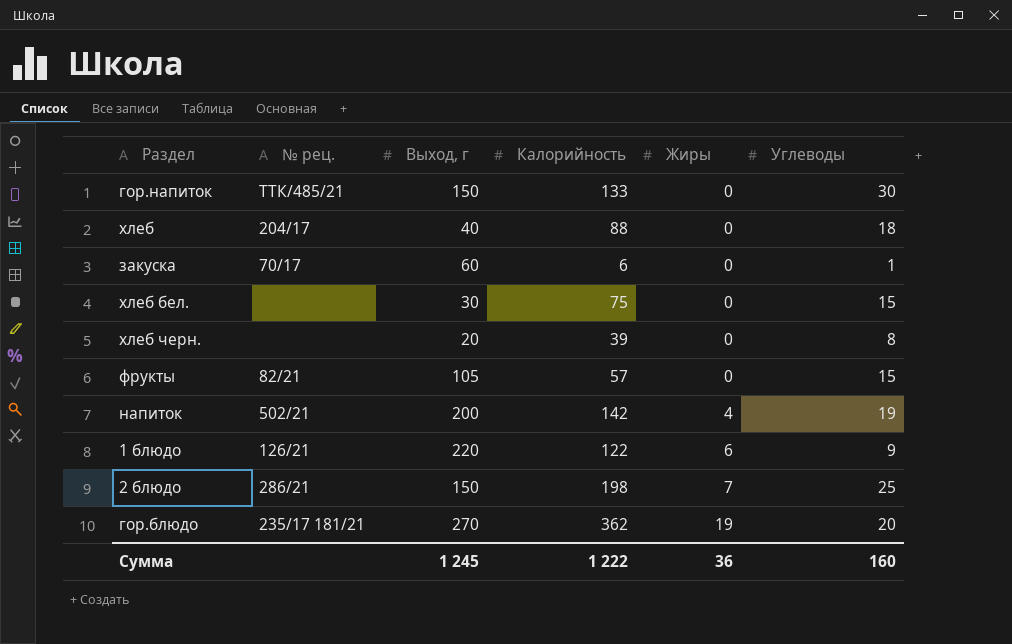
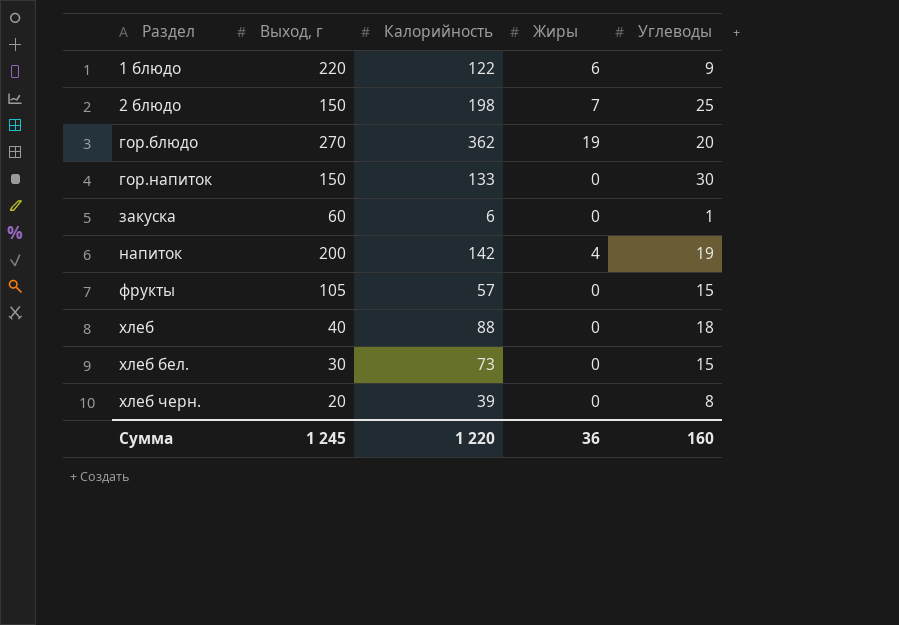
row order: Жиры ascending -> Раздел ascending
column № рец. | position: 2 -> none
хлеб бел. | Калорийность: 75 -> 73
Сумма | Калорийность: 1 222 -> 1 220

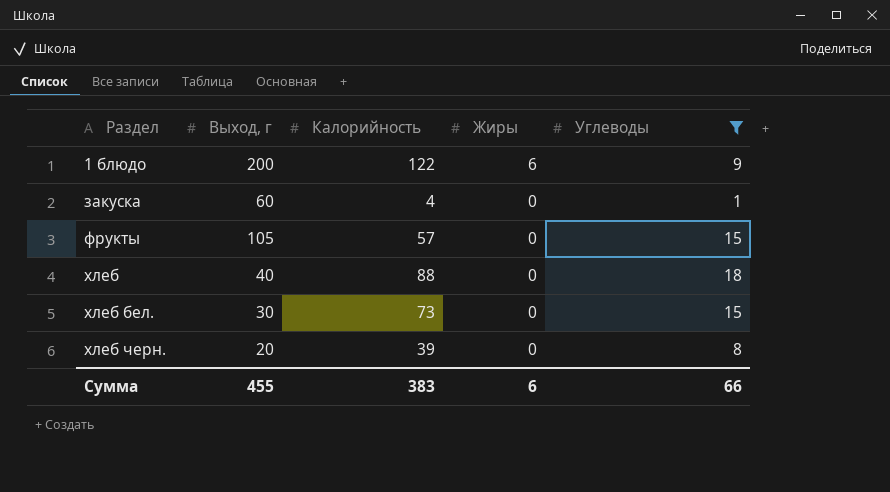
filter: none -> Углеводы <= 18
1 блюдо | Выход, г: 220 -> 200
закуска | Калорийность: 6 -> 4
Сумма | Выход, г: 1 245 -> 455
Сумма | Калорийность: 1 220 -> 383
Сумма | Жиры: 36 -> 6
Сумма | Углеводы: 160 -> 66

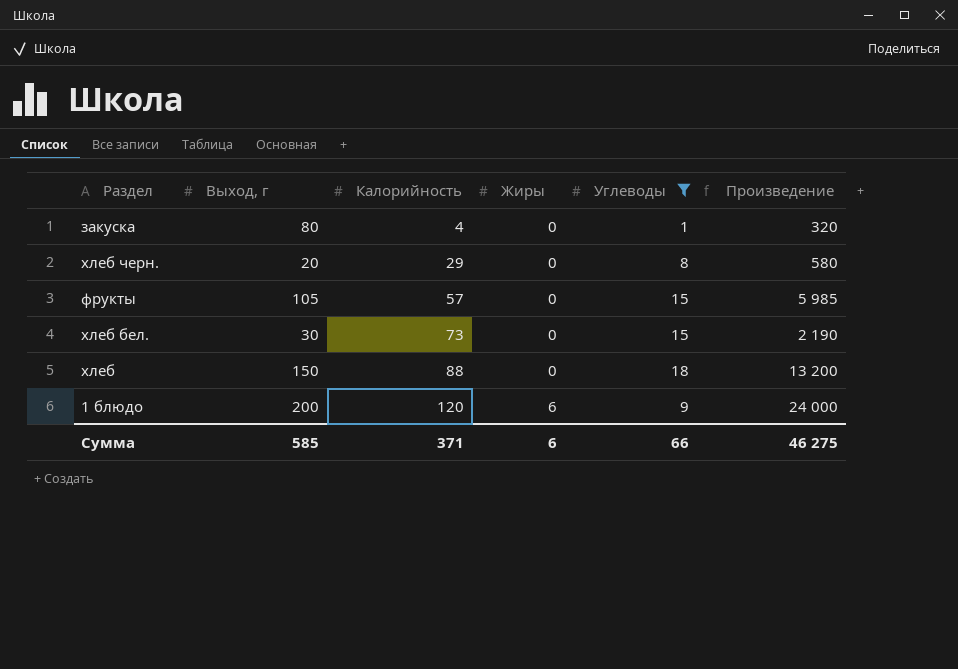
row order: Раздел ascending -> Калорийность ascending
column Произведение | formula: none -> [Выход, г] * [Калорийность]
закуска | Выход, г: 60 -> 80
хлеб черн. | Калорийность: 39 -> 29
хлеб | Выход, г: 40 -> 150
1 блюдо | Калорийность: 122 -> 120
Сумма | Выход, г: 455 -> 585
Сумма | Калорийность: 383 -> 371

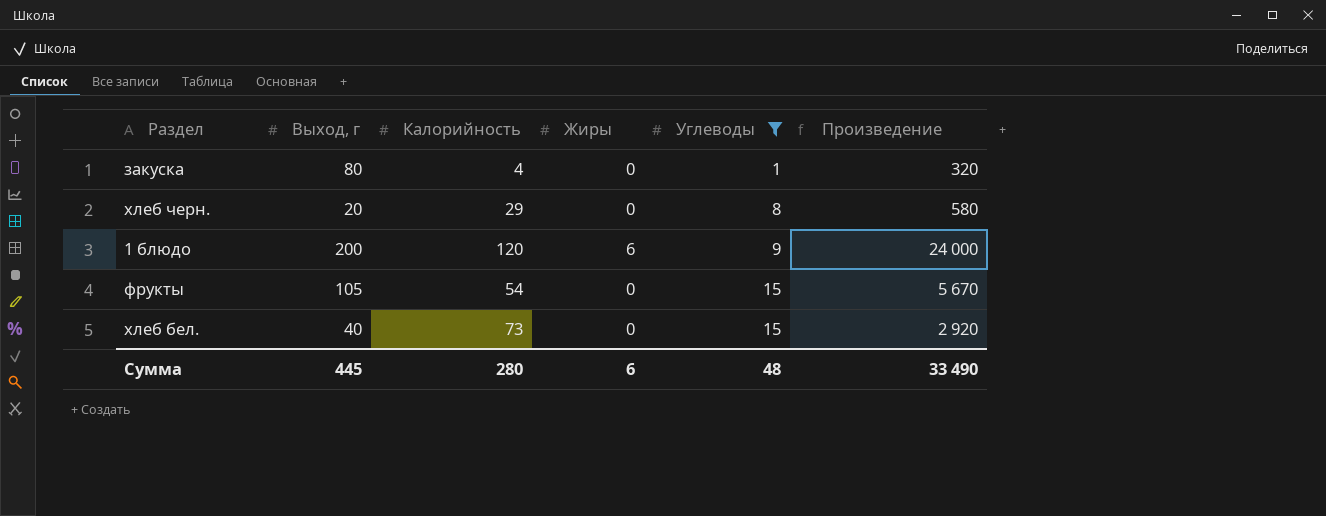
row order: Калорийность ascending -> Углеводы ascending
row хлеб: 150 | 88 | 0 | 18 | 13 200 -> none
фрукты | Калорийность: 57 -> 54
фрукты | Произведение: 5 985 -> 5 670
хлеб бел. | Выход, г: 30 -> 40
хлеб бел. | Произведение: 2 190 -> 2 920
Сумма | Выход, г: 585 -> 445
Сумма | Калорийность: 371 -> 280
Сумма | Углеводы: 66 -> 48
Сумма | Произведение: 46 275 -> 33 490

